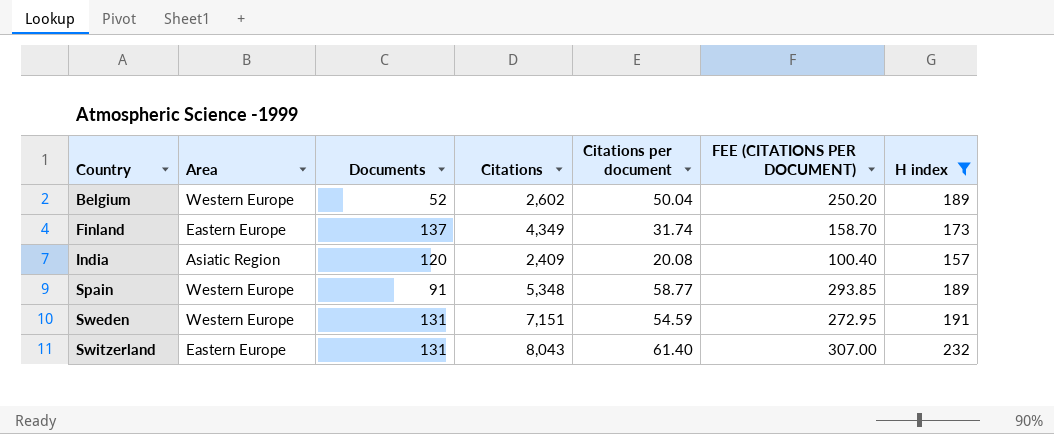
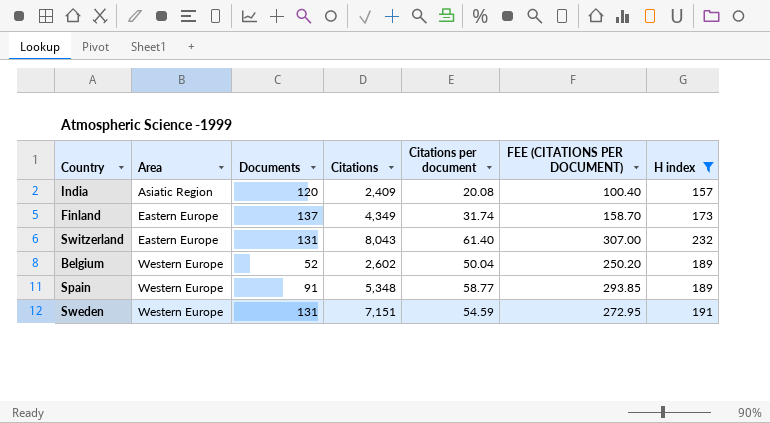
row order: Country ascending -> Area ascending

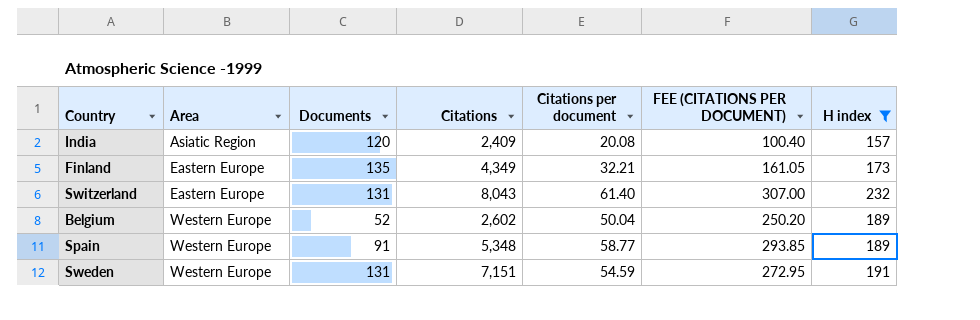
Finland | Documents: 137 -> 135
Finland | Citations per document: 31.74 -> 32.21
Finland | FEE (CITATIONS PER DOCUMENT): 158.70 -> 161.05

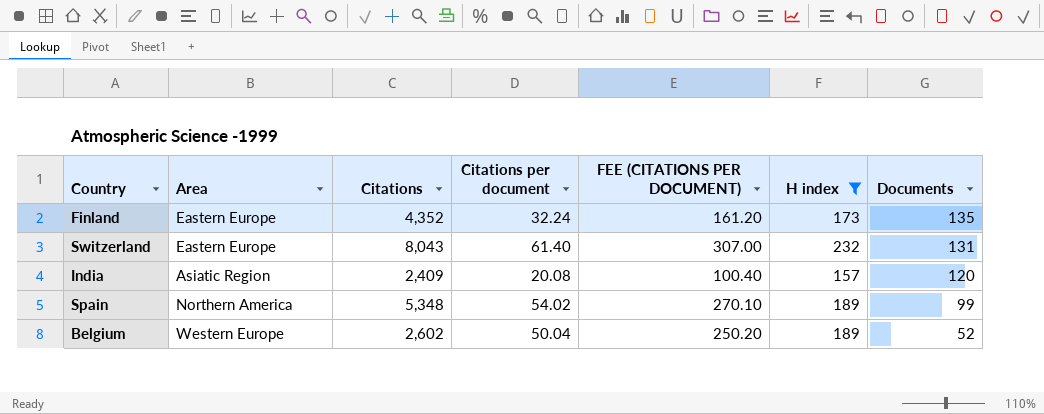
row order: Area ascending -> Documents descending
column Documents | position: 3 -> 7
row Sweden: Western Europe | 131 | 7,151 | 54.59 | 272.95 | 191 -> none
Finland | Citations: 4,349 -> 4,352
Finland | Citations per document: 32.21 -> 32.24
Finland | FEE (CITATIONS PER DOCUMENT): 161.05 -> 161.20
Spain | Area: Western Europe -> Northern America
Spain | Citations per document: 58.77 -> 54.02
Spain | FEE (CITATIONS PER DOCUMENT): 293.85 -> 270.10
Spain | Documents: 91 -> 99

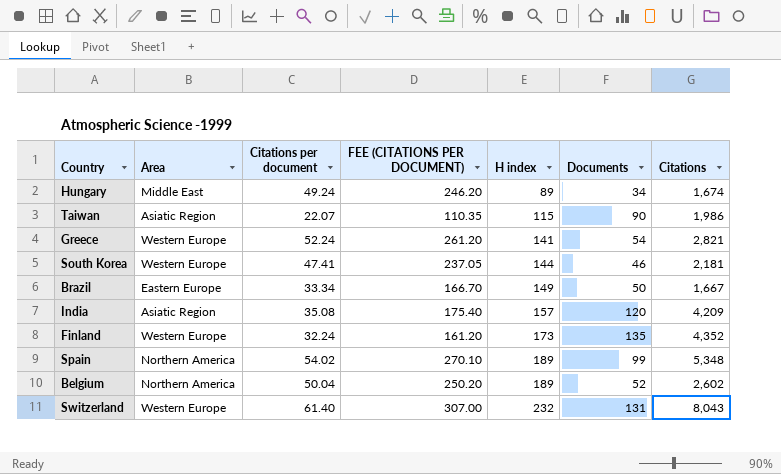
filter: H index >= 157 -> none
row order: Documents descending -> H index ascending
column Citations | position: 3 -> 7
India | Citations per document: 20.08 -> 35.08
India | FEE (CITATIONS PER DOCUMENT): 100.40 -> 175.40
India | Citations: 2,409 -> 4,209
Finland | Area: Eastern Europe -> Western Europe
Belgium | Area: Western Europe -> Northern America
Switzerland | Area: Eastern Europe -> Western Europe

